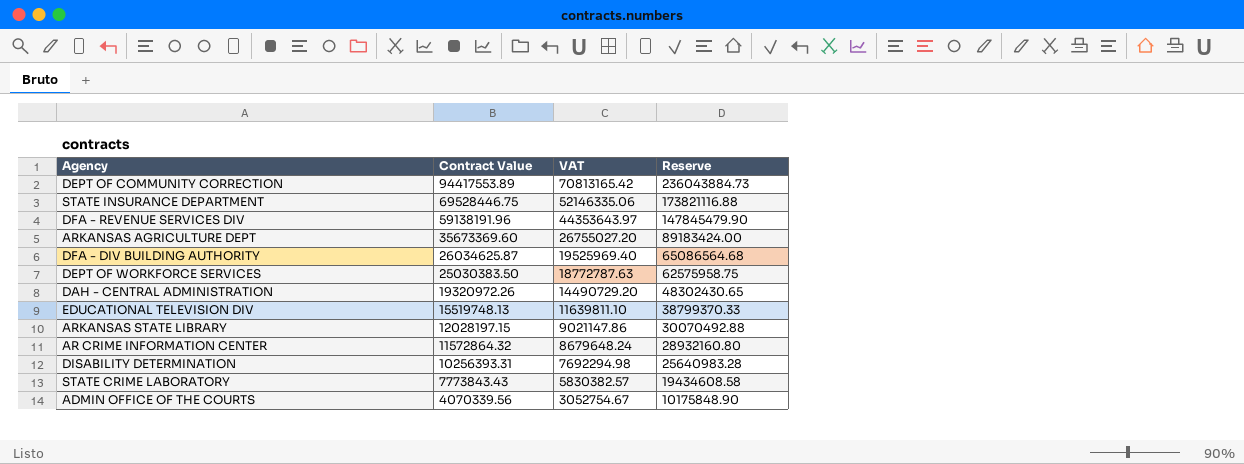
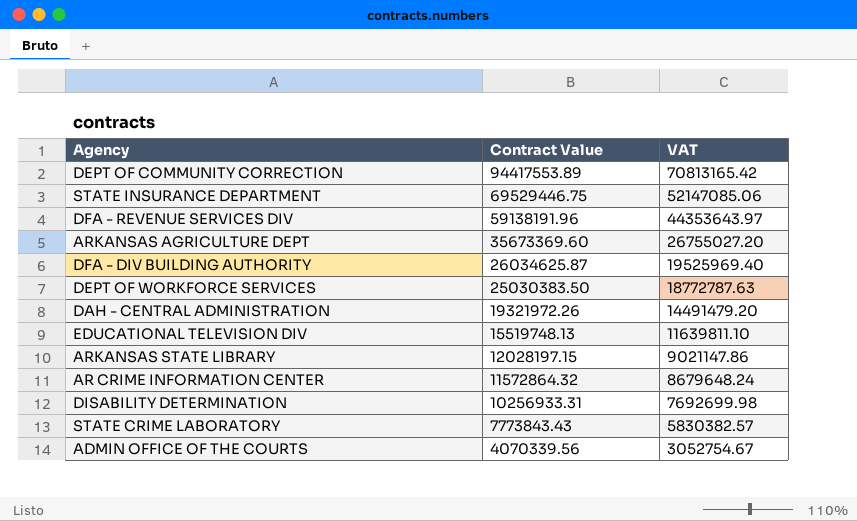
column Reserve | formula: [Contract Value] * 2.5 -> none
STATE INSURANCE DEPARTMENT | Contract Value: 69528446.75 -> 69529446.75
STATE INSURANCE DEPARTMENT | VAT: 52146335.06 -> 52147085.06
DAH - CENTRAL ADMINISTRATION | Contract Value: 19320972.26 -> 19321972.26
DAH - CENTRAL ADMINISTRATION | VAT: 14490729.20 -> 14491479.20
DISABILITY DETERMINATION | Contract Value: 10256393.31 -> 10256933.31
DISABILITY DETERMINATION | VAT: 7692294.98 -> 7692699.98

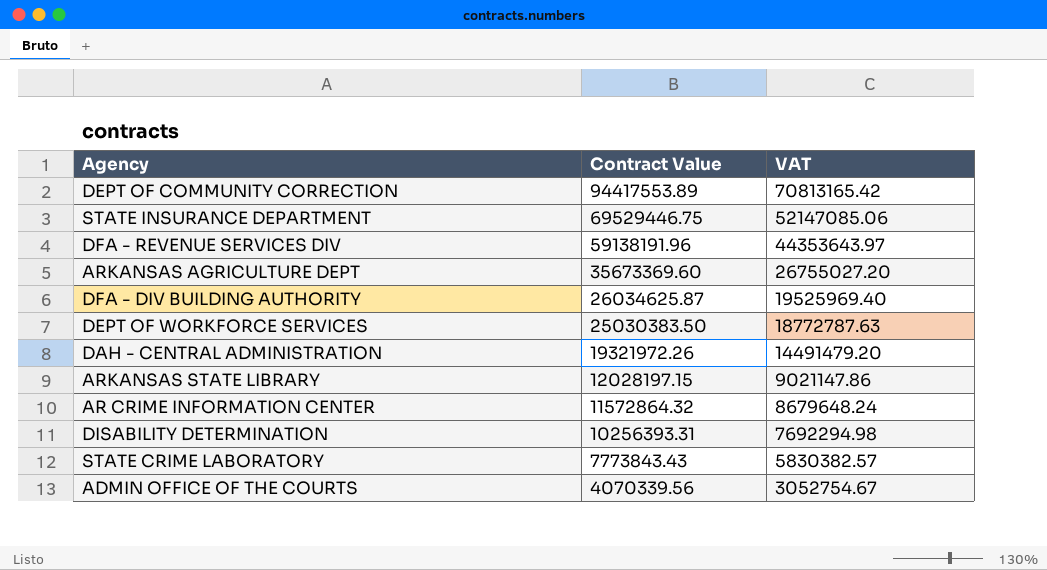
row EDUCATIONAL TELEVISION DIV: 15519748.13 | 11639811.10 -> none
DISABILITY DETERMINATION | Contract Value: 10256933.31 -> 10256393.31
DISABILITY DETERMINATION | VAT: 7692699.98 -> 7692294.98

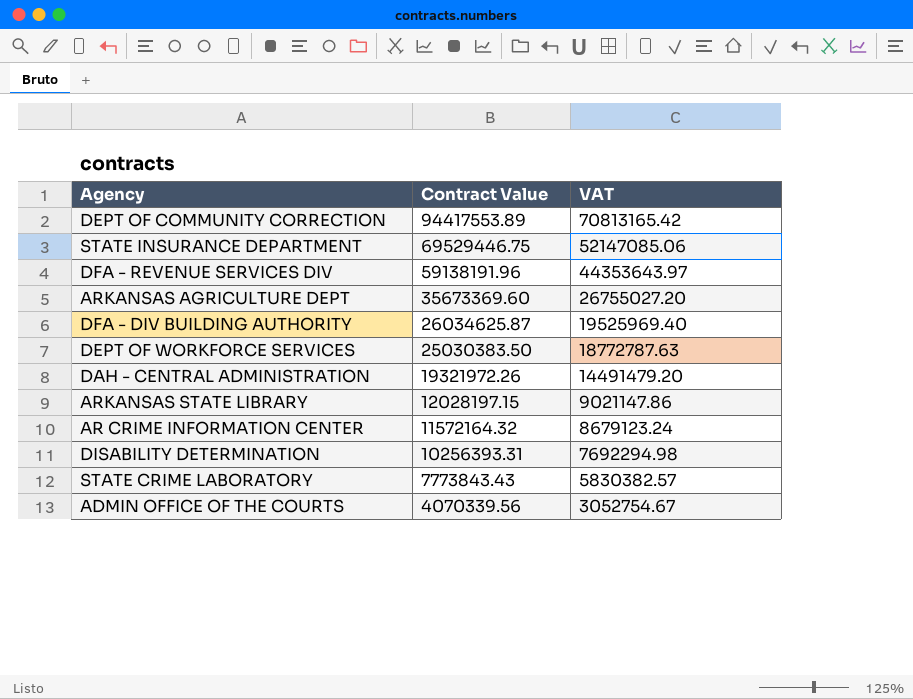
AR CRIME INFORMATION CENTER | Contract Value: 11572864.32 -> 11572164.32
AR CRIME INFORMATION CENTER | VAT: 8679648.24 -> 8679123.24

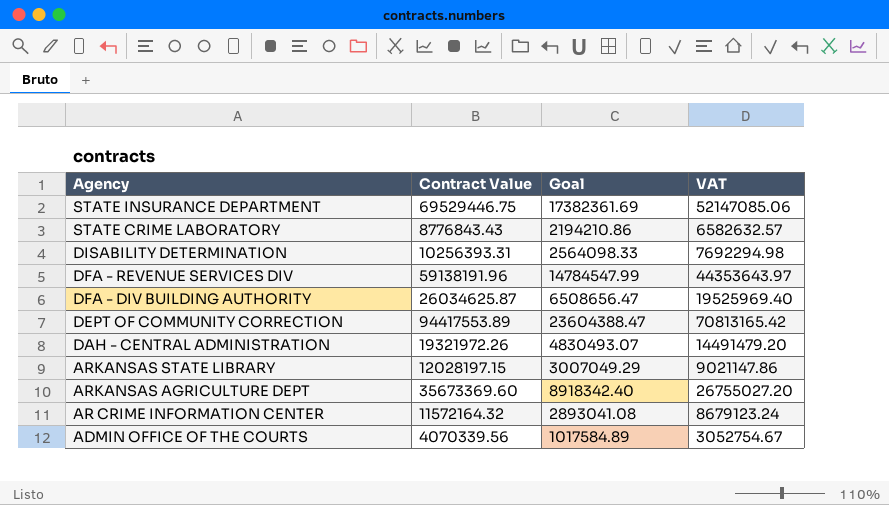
row order: Contract Value descending -> Agency descending
column Goal | formula: none -> [Contract Value] * 0.25
row DEPT OF WORKFORCE SERVICES: 25030383.50 | 18772787.63 -> none
STATE CRIME LABORATORY | Contract Value: 7773843.43 -> 8776843.43
STATE CRIME LABORATORY | VAT: 5830382.57 -> 6582632.57

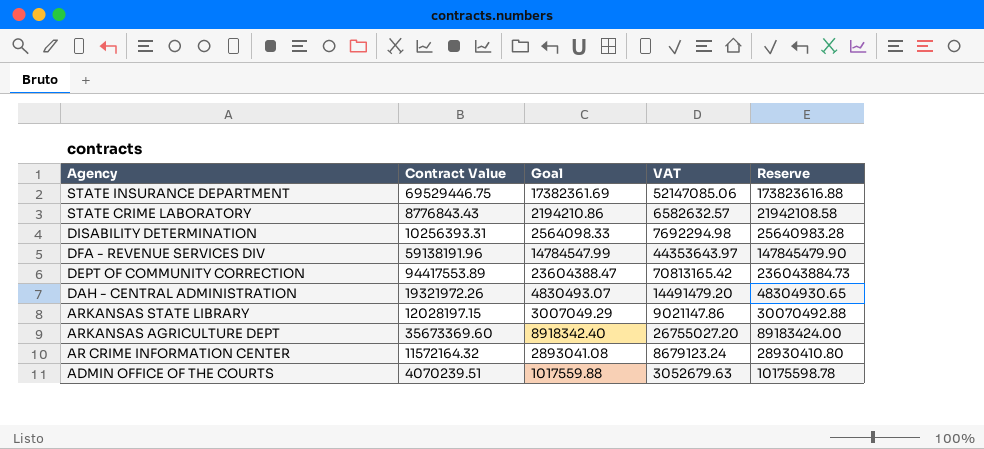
column Reserve | formula: none -> [Contract Value] * 2.5
row DFA - DIV BUILDING AUTHORITY: 26034625.87 | 6508656.47 | 19525969.40 -> none
ADMIN OFFICE OF THE COURTS | Contract Value: 4070339.56 -> 4070239.51
ADMIN OFFICE OF THE COURTS | Goal: 1017584.89 -> 1017559.88
ADMIN OFFICE OF THE COURTS | VAT: 3052754.67 -> 3052679.63

